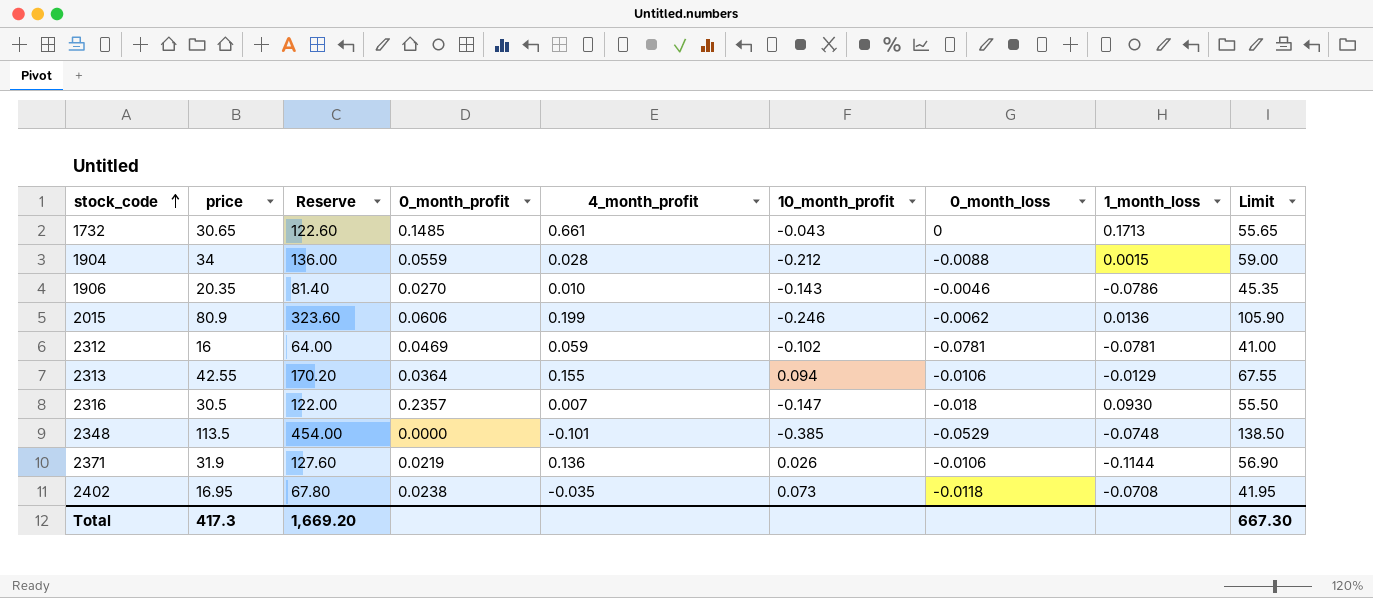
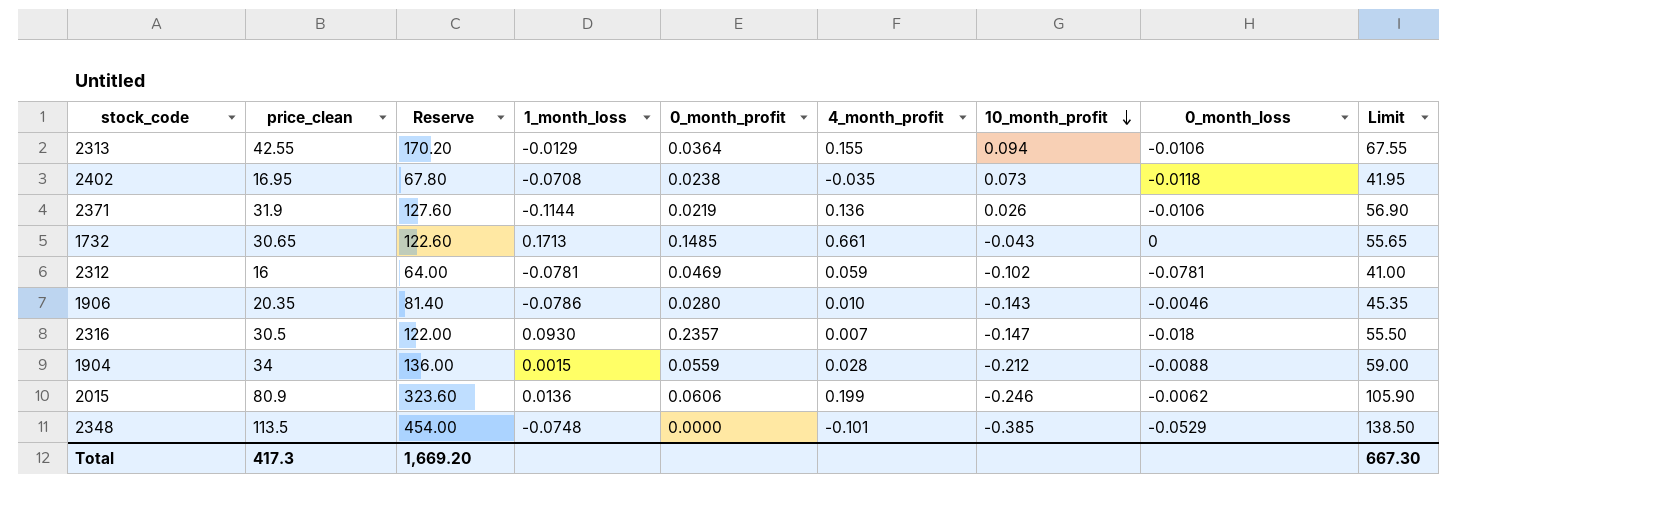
row order: stock_code ascending -> 10_month_profit descending
column name: price -> price_clean
column 1_month_loss | position: 8 -> 4
1906 | 0_month_profit: 0.0270 -> 0.0280

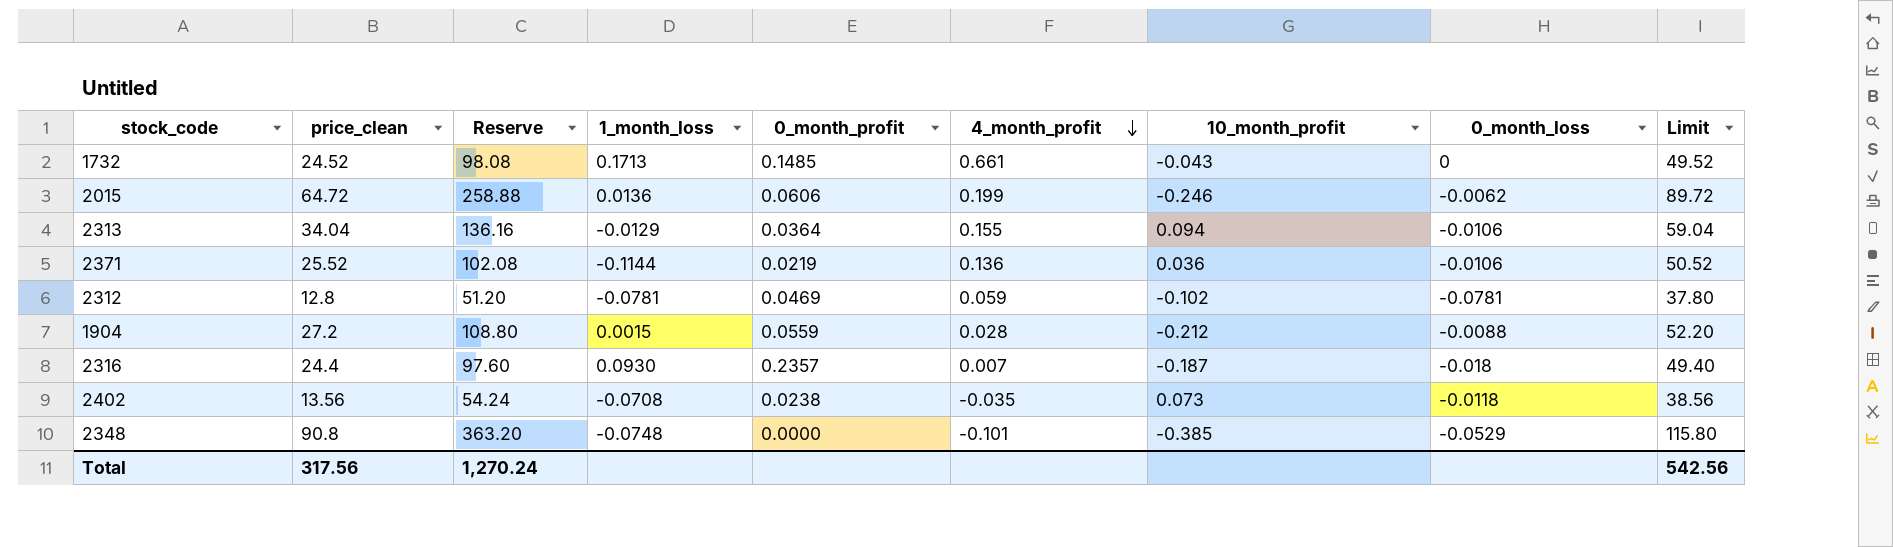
row order: 10_month_profit descending -> 4_month_profit descending
row 1906: 20.35 | 81.40 | -0.0786 | 0.0280 | 0.010 | -0.143 | -0.0046 | 45.35 -> none
1732 | price_clean: 30.65 -> 24.52
1732 | Reserve: 122.60 -> 98.08
1732 | Limit: 55.65 -> 49.52
2015 | price_clean: 80.9 -> 64.72
2015 | Reserve: 323.60 -> 258.88
2015 | Limit: 105.90 -> 89.72
2313 | price_clean: 42.55 -> 34.04
2313 | Reserve: 170.20 -> 136.16
2313 | Limit: 67.55 -> 59.04
2371 | price_clean: 31.9 -> 25.52
2371 | Reserve: 127.60 -> 102.08
2371 | 10_month_profit: 0.026 -> 0.036
2371 | Limit: 56.90 -> 50.52
2312 | price_clean: 16 -> 12.8
2312 | Reserve: 64.00 -> 51.20
2312 | Limit: 41.00 -> 37.80
1904 | price_clean: 34 -> 27.2
1904 | Reserve: 136.00 -> 108.80
1904 | Limit: 59.00 -> 52.20
2316 | price_clean: 30.5 -> 24.4
2316 | Reserve: 122.00 -> 97.60
2316 | 10_month_profit: -0.147 -> -0.187
2316 | Limit: 55.50 -> 49.40
2402 | price_clean: 16.95 -> 13.56
2402 | Reserve: 67.80 -> 54.24
2402 | Limit: 41.95 -> 38.56
2348 | price_clean: 113.5 -> 90.8
2348 | Reserve: 454.00 -> 363.20
2348 | Limit: 138.50 -> 115.80
Total | price_clean: 417.3 -> 317.56
Total | Reserve: 1,669.20 -> 1,270.24
Total | Limit: 667.30 -> 542.56

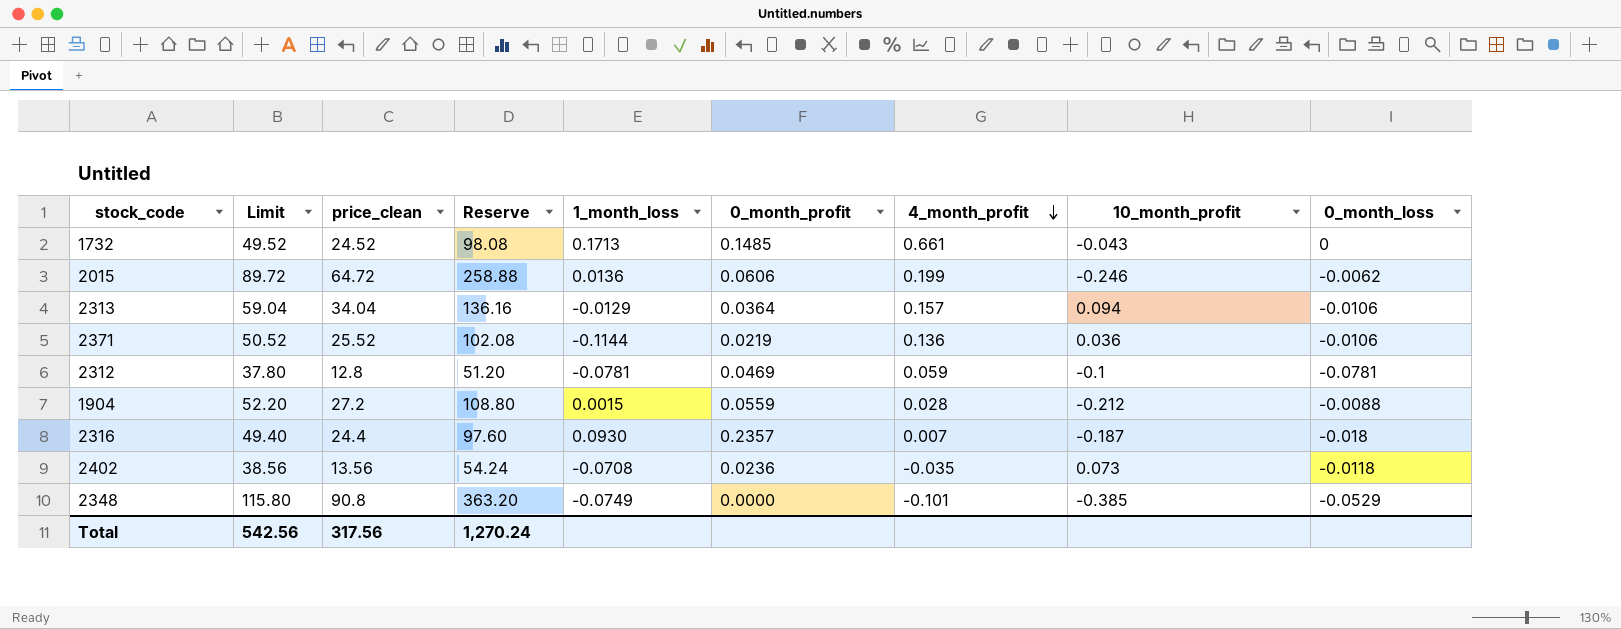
column Limit | position: 9 -> 2
2313 | 4_month_profit: 0.155 -> 0.157
2312 | 10_month_profit: -0.102 -> -0.1
2402 | 0_month_profit: 0.0238 -> 0.0236
2348 | 1_month_loss: -0.0748 -> -0.0749

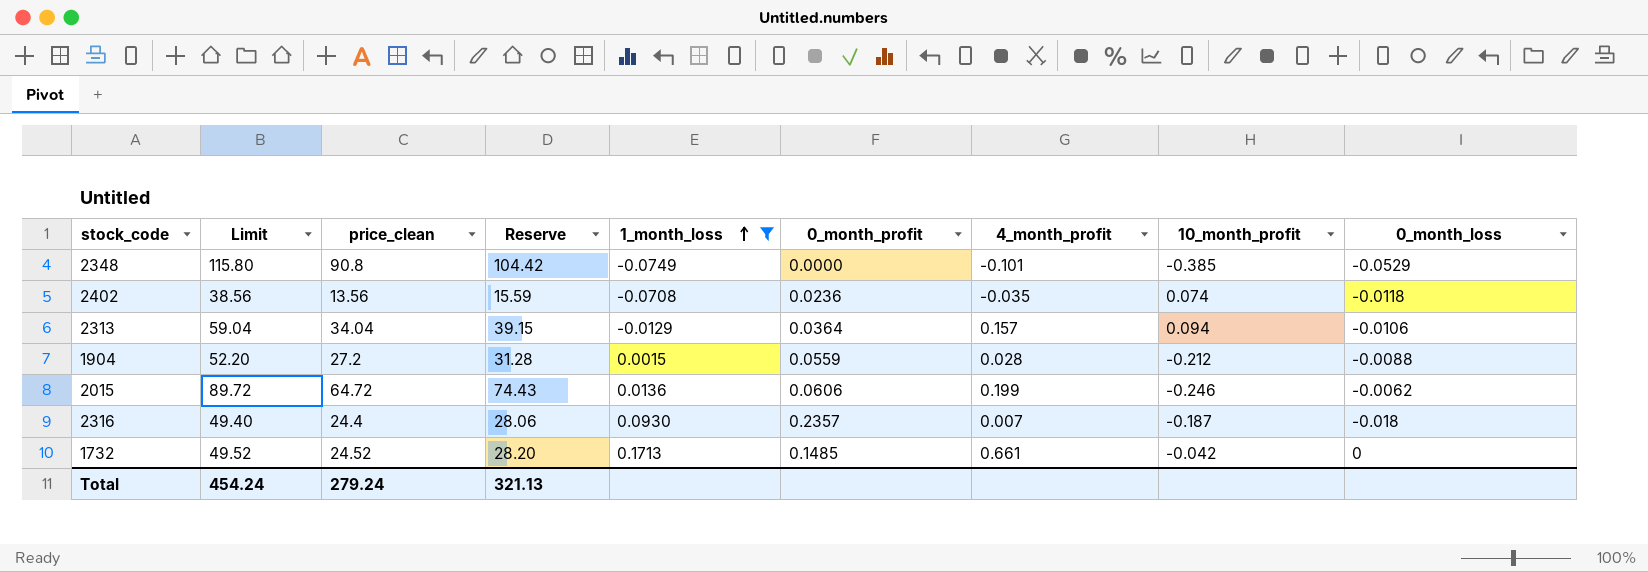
filter: none -> 1_month_loss >= -0.0749
row order: 4_month_profit descending -> 1_month_loss ascending
column Reserve | formula: [price_clean] * 4 -> [price_clean] * 1.15
2402 | 10_month_profit: 0.073 -> 0.074
1732 | 10_month_profit: -0.043 -> -0.042
Total | Limit: 542.56 -> 454.24
Total | price_clean: 317.56 -> 279.24
Total | Reserve: 1,270.24 -> 321.13

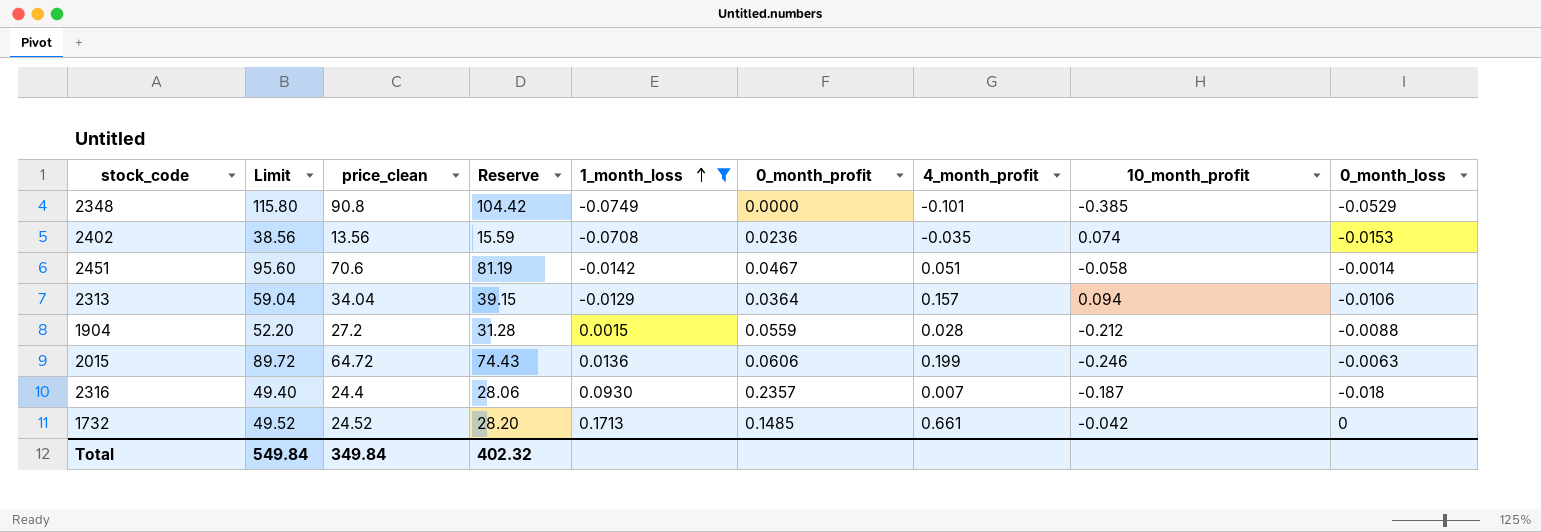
2402 | 0_month_loss: -0.0118 -> -0.0153
row 2451: none -> 95.60 | 70.6 | 81.19 | -0.0142 | 0.0467 | 0.051 | -0.058 | -0.0014
2015 | 0_month_loss: -0.0062 -> -0.0063
Total | Limit: 454.24 -> 549.84
Total | price_clean: 279.24 -> 349.84
Total | Reserve: 321.13 -> 402.32

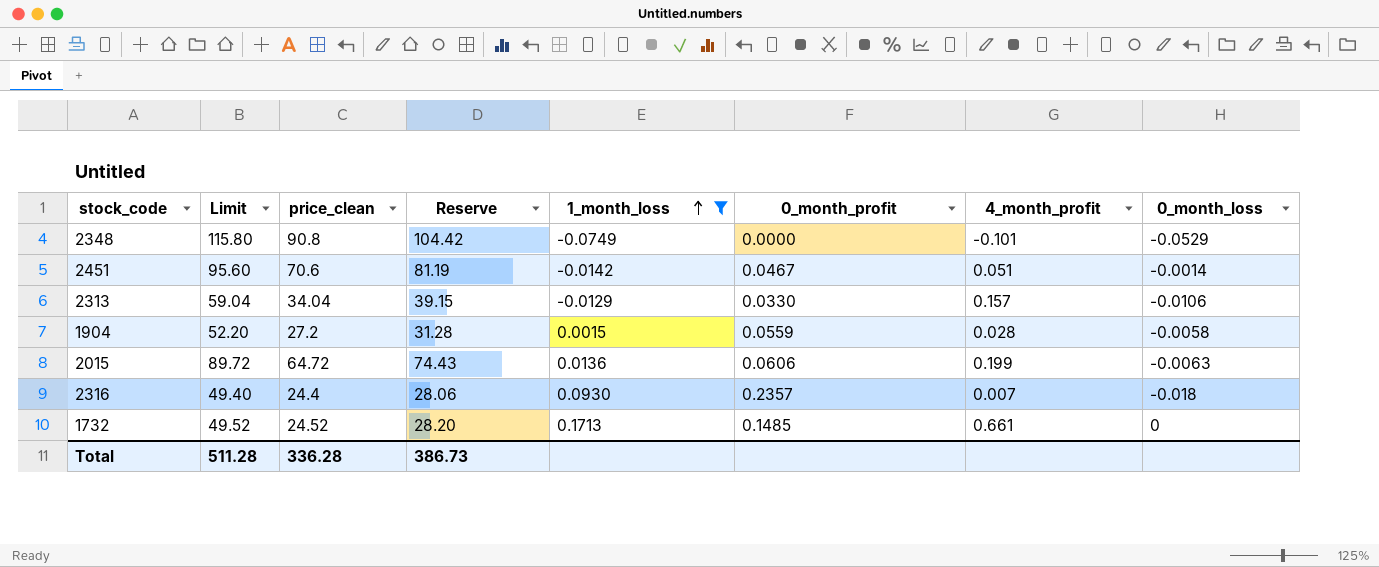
column 10_month_profit | position: 8 -> none
row 2402: 38.56 | 13.56 | 15.59 | -0.0708 | 0.0236 | -0.035 | 0.074 | -0.0153 -> none
2313 | 0_month_profit: 0.0364 -> 0.0330
1904 | 0_month_loss: -0.0088 -> -0.0058
Total | Limit: 549.84 -> 511.28
Total | price_clean: 349.84 -> 336.28
Total | Reserve: 402.32 -> 386.73

